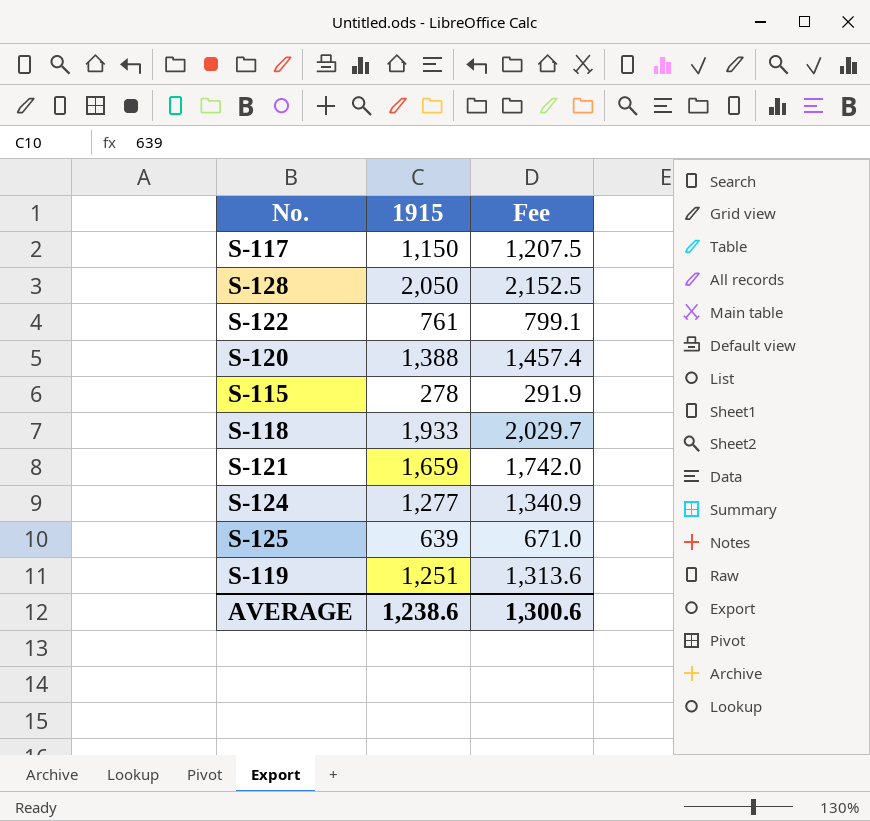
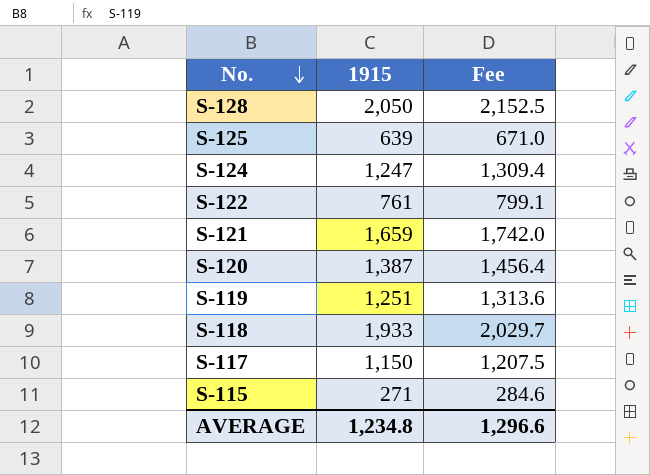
row order: none -> No. descending
S-124 | 1915: 1,277 -> 1,247
S-124 | Fee: 1,340.9 -> 1,309.4
S-120 | 1915: 1,388 -> 1,387
S-120 | Fee: 1,457.4 -> 1,456.4
S-115 | 1915: 278 -> 271
S-115 | Fee: 291.9 -> 284.6
AVERAGE | 1915: 1,238.6 -> 1,234.8
AVERAGE | Fee: 1,300.6 -> 1,296.6

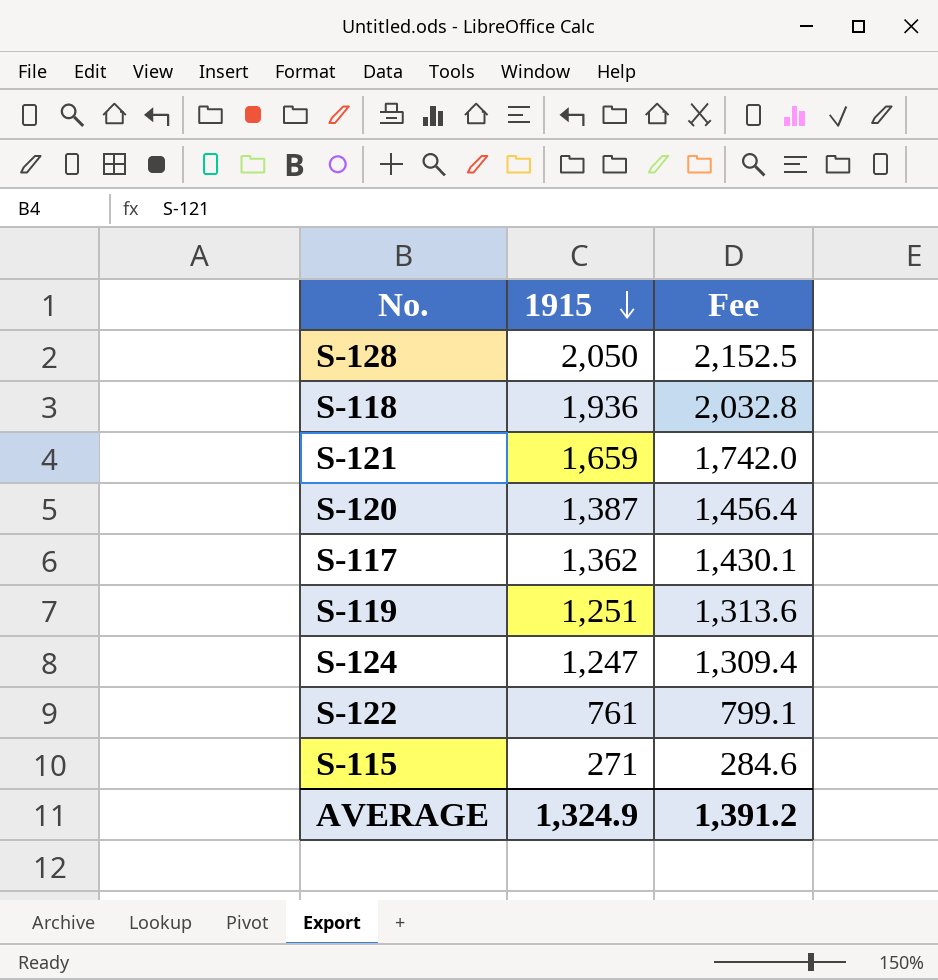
row order: No. descending -> 1915 descending
row S-125: 639 | 671.0 -> none
S-118 | 1915: 1,933 -> 1,936
S-118 | Fee: 2,029.7 -> 2,032.8
S-117 | 1915: 1,150 -> 1,362
S-117 | Fee: 1,207.5 -> 1,430.1
AVERAGE | 1915: 1,234.8 -> 1,324.9
AVERAGE | Fee: 1,296.6 -> 1,391.2

